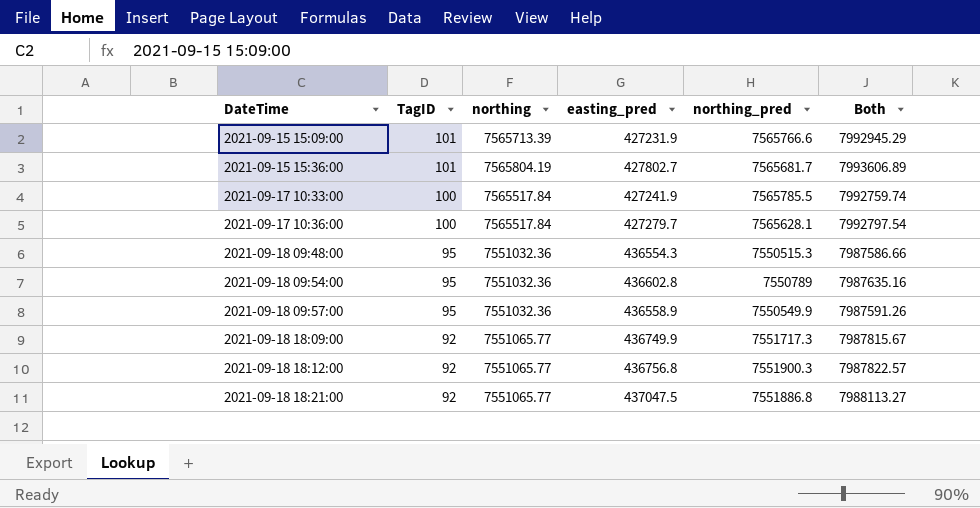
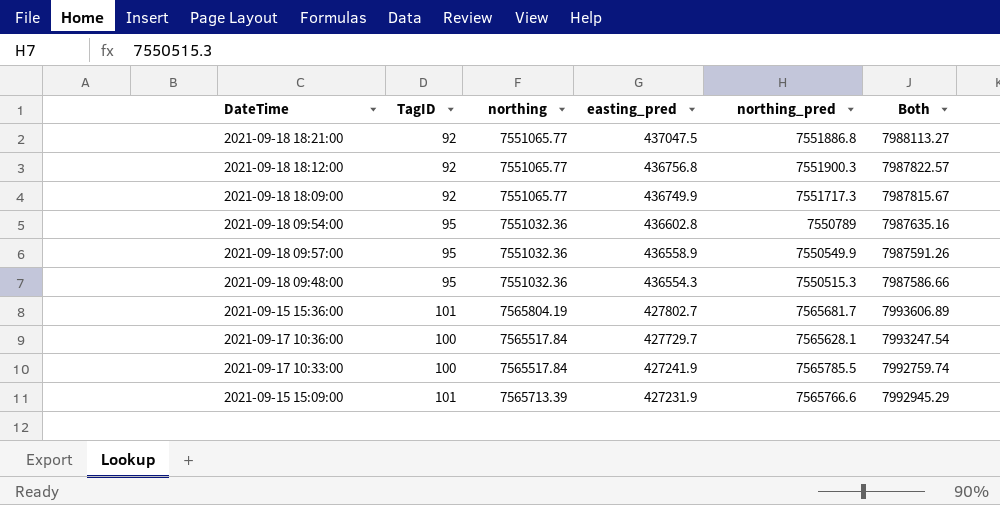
row order: DateTime ascending -> easting_pred descending
2021-09-17 10:36:00 | easting_pred: 427279.7 -> 427729.7
2021-09-17 10:36:00 | Both: 7992797.54 -> 7993247.54

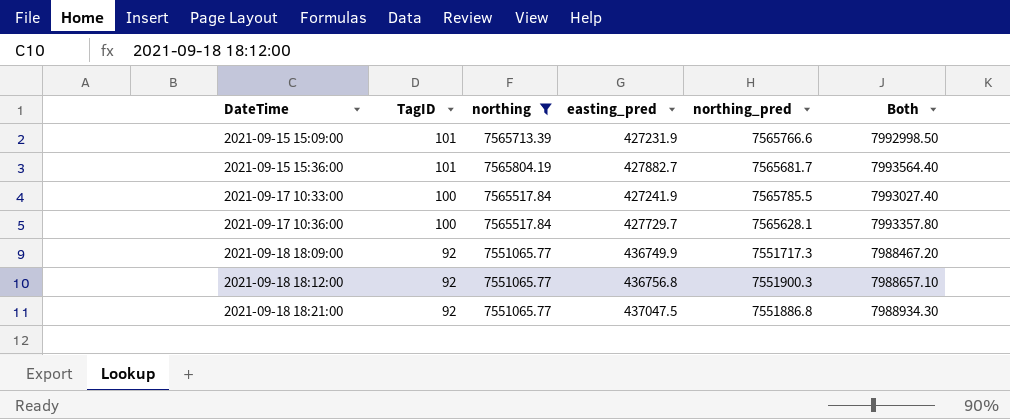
filter: none -> northing != 7551032.36
row order: easting_pred descending -> DateTime ascending
column Both | formula: [northing] + [easting_pred] -> [easting_pred] + [northing_pred]
2021-09-15 15:36:00 | easting_pred: 427802.7 -> 427882.7

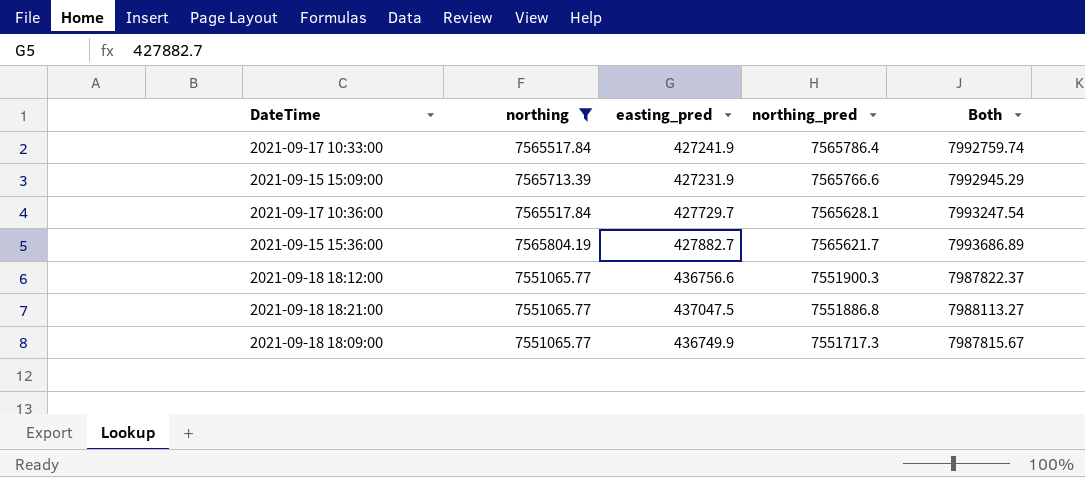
row order: DateTime ascending -> northing_pred descending
column TagID | position: 2 -> none
column Both | formula: [easting_pred] + [northing_pred] -> [northing] + [easting_pred]
2021-09-17 10:33:00 | northing_pred: 7565785.5 -> 7565786.4
2021-09-15 15:36:00 | northing_pred: 7565681.7 -> 7565621.7
2021-09-18 18:12:00 | easting_pred: 436756.8 -> 436756.6

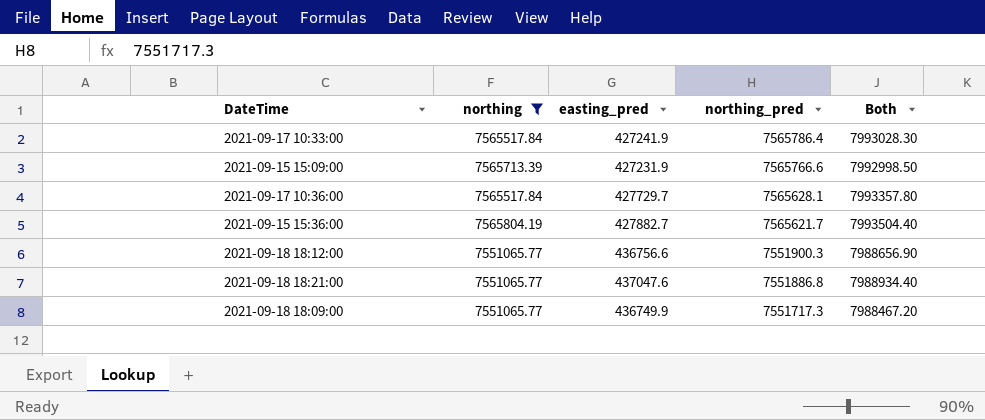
column Both | formula: [northing] + [easting_pred] -> [easting_pred] + [northing_pred]
2021-09-18 18:21:00 | easting_pred: 437047.5 -> 437047.6

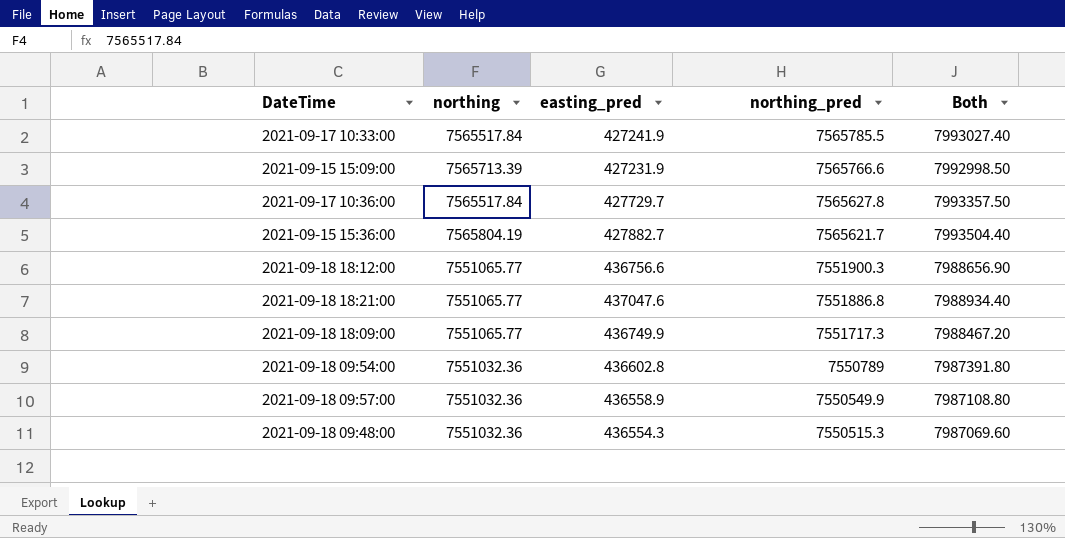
filter: northing != 7551032.36 -> none
2021-09-17 10:33:00 | northing_pred: 7565786.4 -> 7565785.5
2021-09-17 10:33:00 | Both: 7993028.30 -> 7993027.40
2021-09-17 10:36:00 | northing_pred: 7565628.1 -> 7565627.8
2021-09-17 10:36:00 | Both: 7993357.80 -> 7993357.50

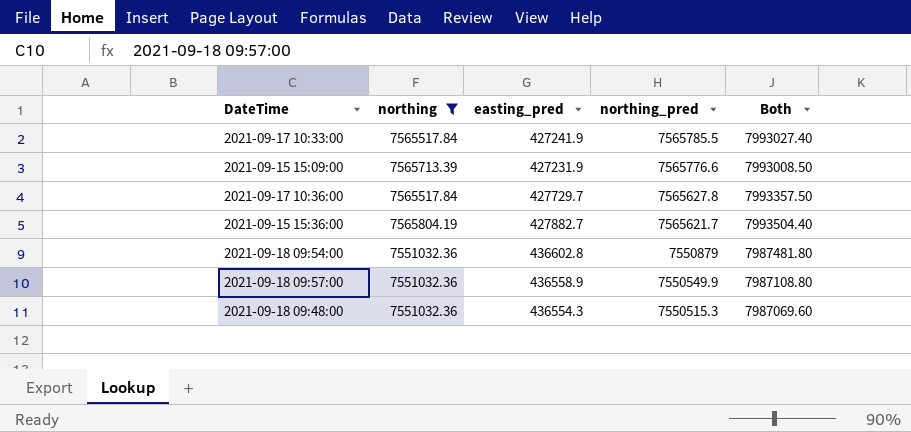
filter: none -> northing != 7551065.77
2021-09-15 15:09:00 | northing_pred: 7565766.6 -> 7565776.6
2021-09-15 15:09:00 | Both: 7992998.50 -> 7993008.50
2021-09-18 09:54:00 | northing_pred: 7550789 -> 7550879
2021-09-18 09:54:00 | Both: 7987391.80 -> 7987481.80

